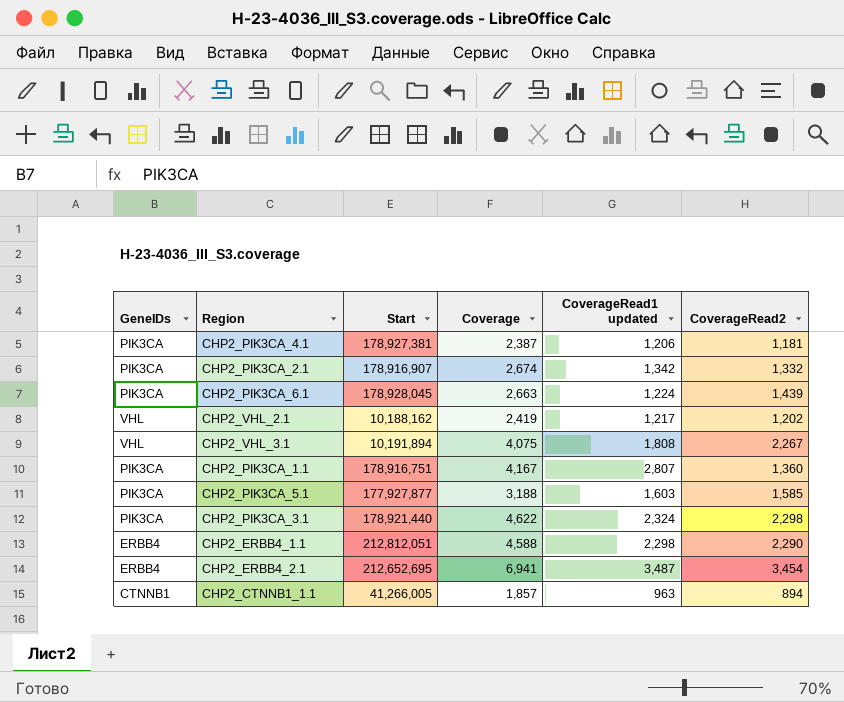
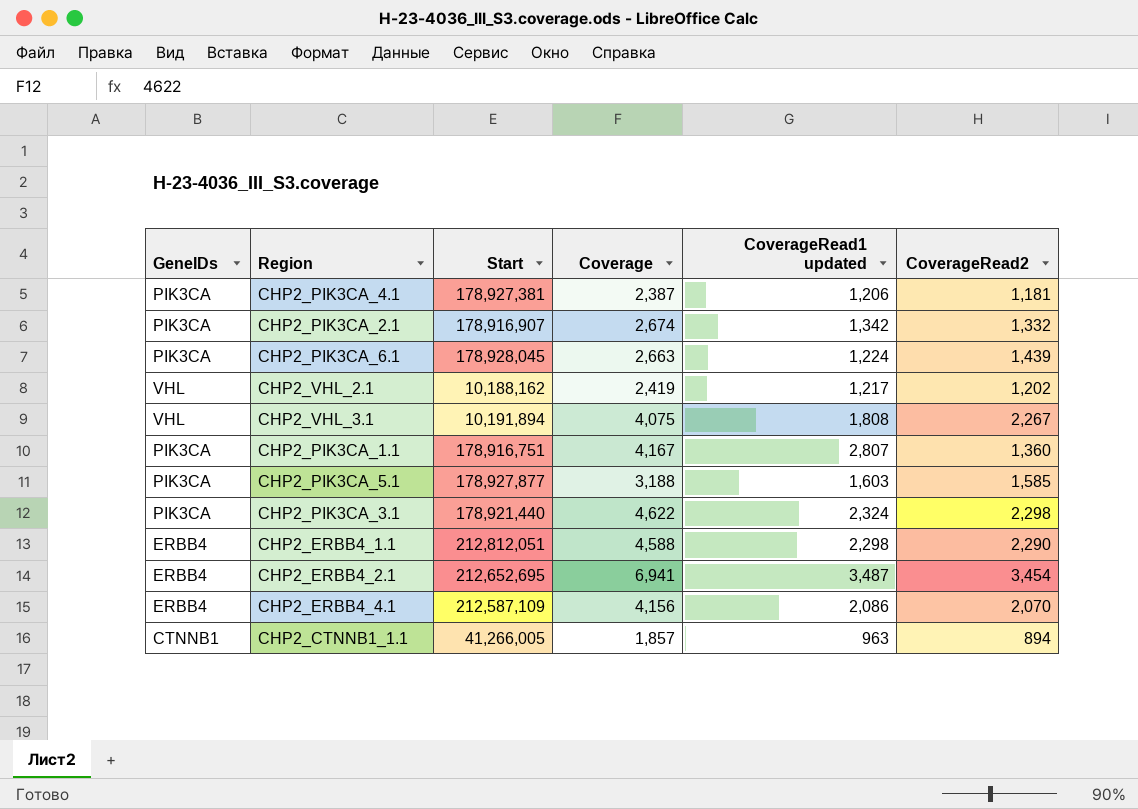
CHP2_PIK3CA_5.1 | Start: 177,927,877 -> 178,927,877
row CHP2_ERBB4_4.1: none -> ERBB4 | 212,587,109 | 4,156 | 2,086 | 2,070

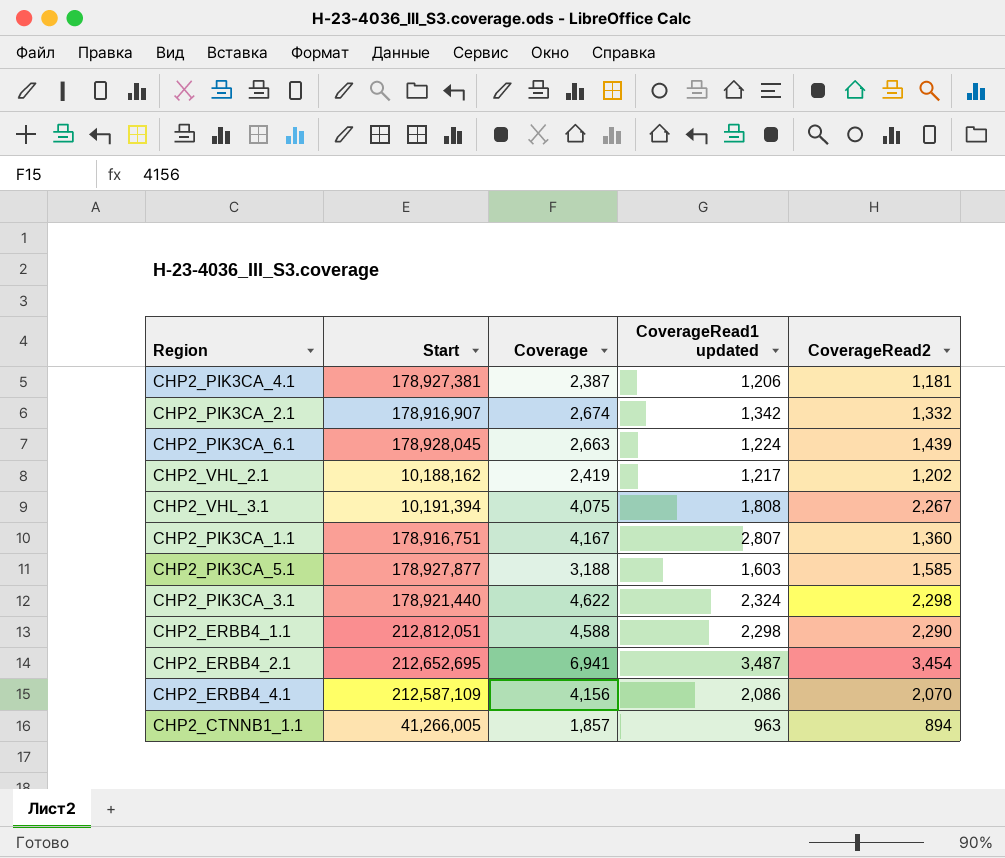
column GeneIDs | position: 1 -> none
CHP2_VHL_3.1 | Start: 10,191,894 -> 10,191,394

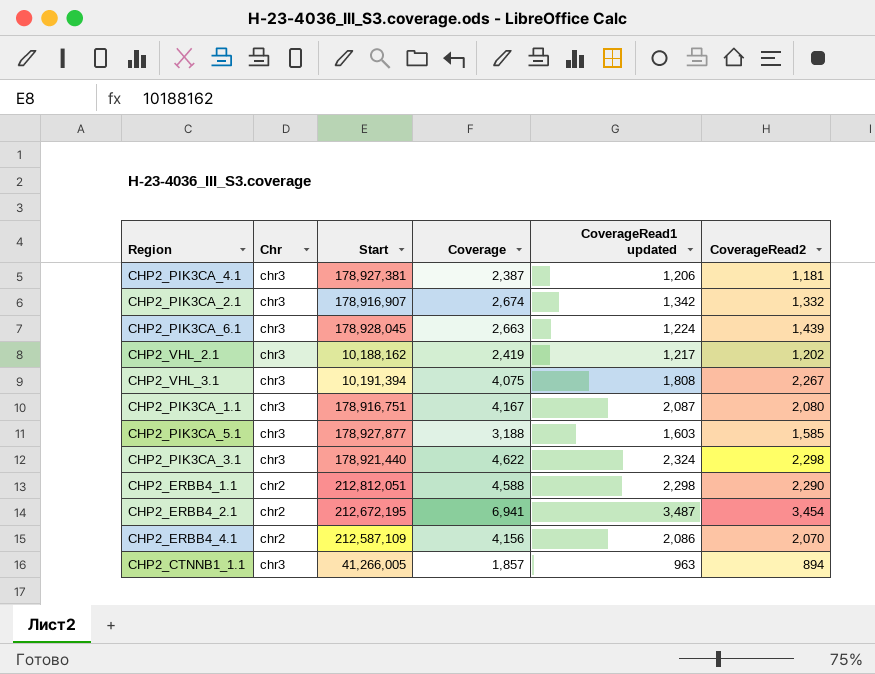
column Chr | position: none -> 2
CHP2_PIK3CA_1.1 | CoverageRead1 updated: 2,807 -> 2,087
CHP2_PIK3CA_1.1 | CoverageRead2: 1,360 -> 2,080
CHP2_ERBB4_2.1 | Start: 212,652,695 -> 212,672,195

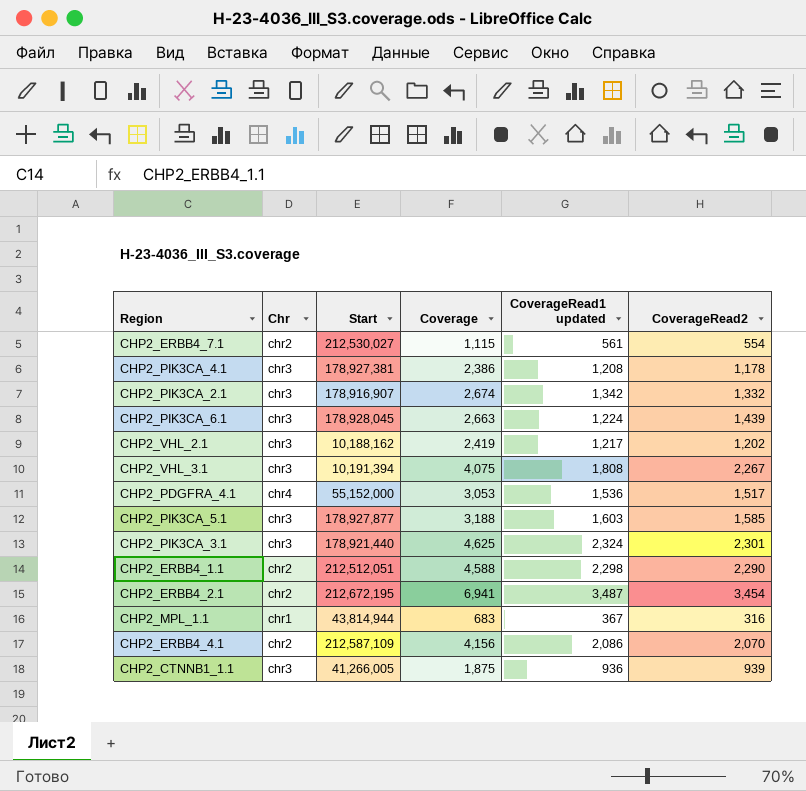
row CHP2_PIK3CA_1.1: chr3 | 178,916,751 | 4,167 | 2,087 | 2,080 -> none
row CHP2_ERBB4_7.1: none -> chr2 | 212,530,027 | 1,115 | 561 | 554
CHP2_PIK3CA_4.1 | Coverage: 2,387 -> 2,386
CHP2_PIK3CA_4.1 | CoverageRead1 updated: 1,206 -> 1,208
CHP2_PIK3CA_4.1 | CoverageRead2: 1,181 -> 1,178
row CHP2_PDGFRA_4.1: none -> chr4 | 55,152,000 | 3,053 | 1,536 | 1,517
CHP2_PIK3CA_3.1 | Coverage: 4,622 -> 4,625
CHP2_PIK3CA_3.1 | CoverageRead2: 2,298 -> 2,301
CHP2_ERBB4_1.1 | Start: 212,812,051 -> 212,512,051
row CHP2_MPL_1.1: none -> chr1 | 43,814,944 | 683 | 367 | 316
CHP2_CTNNB1_1.1 | Coverage: 1,857 -> 1,875
CHP2_CTNNB1_1.1 | CoverageRead1 updated: 963 -> 936
CHP2_CTNNB1_1.1 | CoverageRead2: 894 -> 939

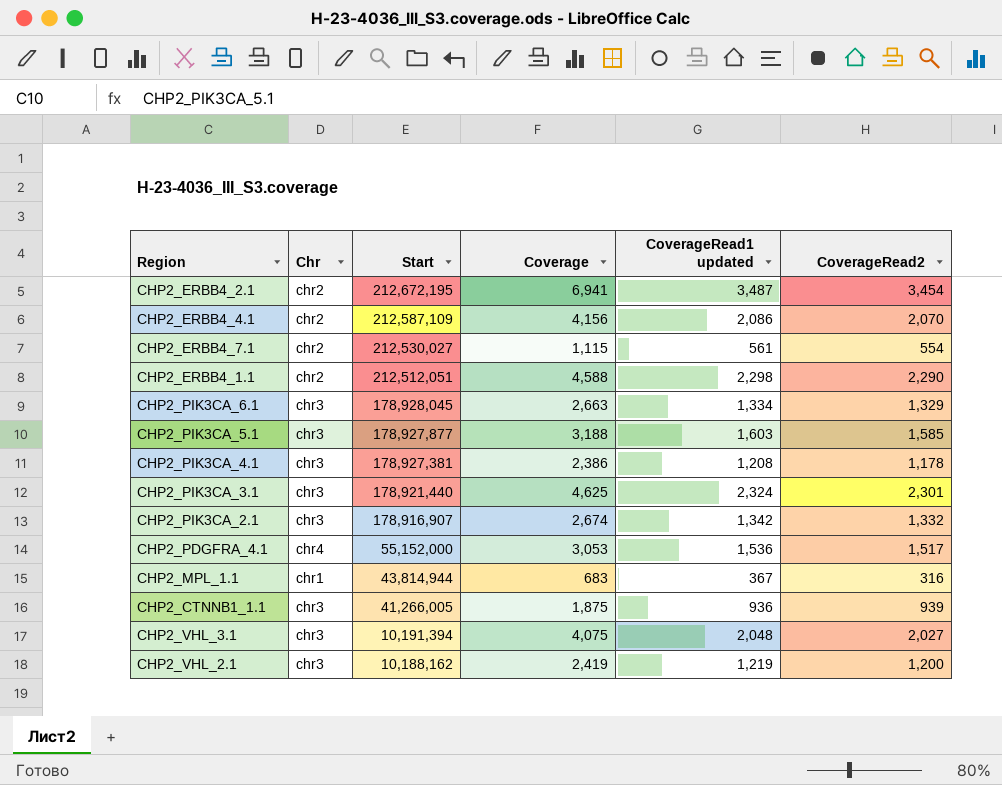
row order: none -> Start descending
CHP2_PIK3CA_6.1 | CoverageRead1 updated: 1,224 -> 1,334
CHP2_PIK3CA_6.1 | CoverageRead2: 1,439 -> 1,329
CHP2_VHL_3.1 | CoverageRead1 updated: 1,808 -> 2,048
CHP2_VHL_3.1 | CoverageRead2: 2,267 -> 2,027
CHP2_VHL_2.1 | CoverageRead1 updated: 1,217 -> 1,219
CHP2_VHL_2.1 | CoverageRead2: 1,202 -> 1,200

